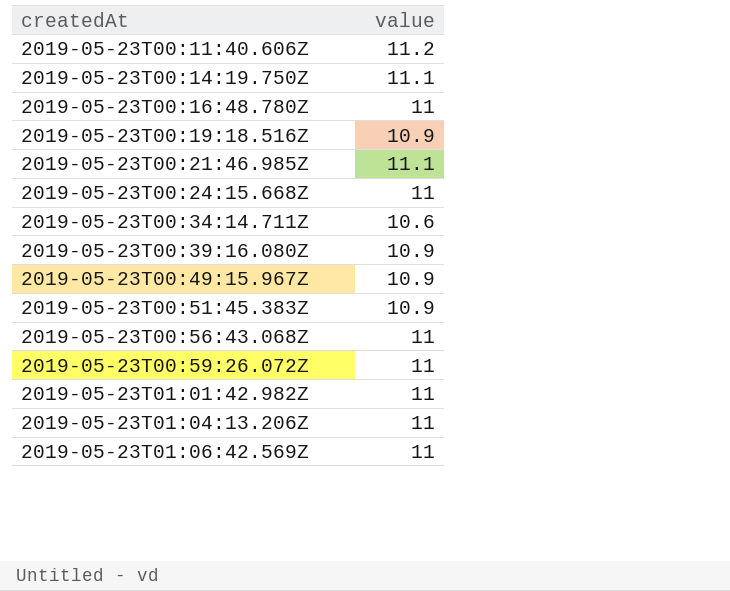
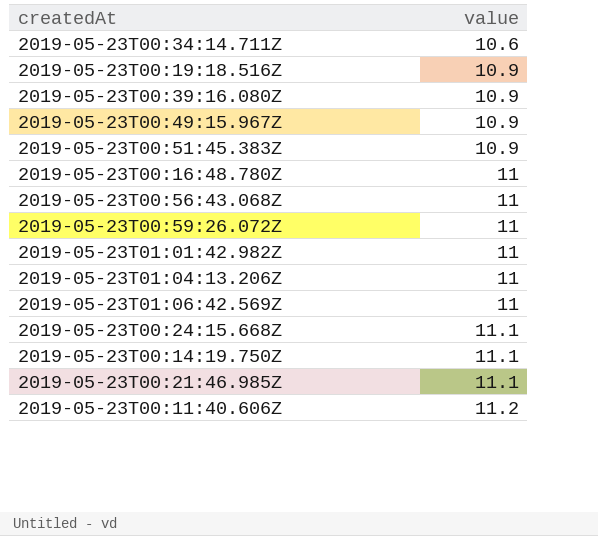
row order: createdAt ascending -> value ascending
2019-05-23T00:24:15.668Z | value: 11 -> 11.1

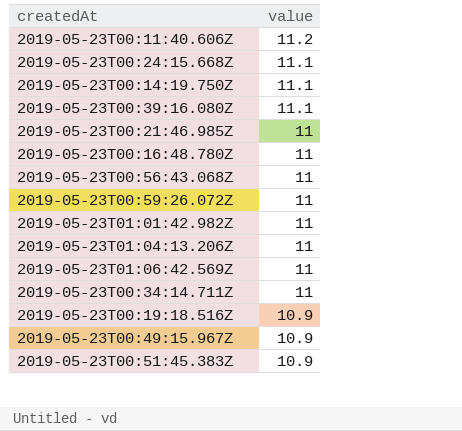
row order: value ascending -> value descending
2019-05-23T00:39:16.080Z | value: 10.9 -> 11.1
2019-05-23T00:21:46.985Z | value: 11.1 -> 11
2019-05-23T00:34:14.711Z | value: 10.6 -> 11

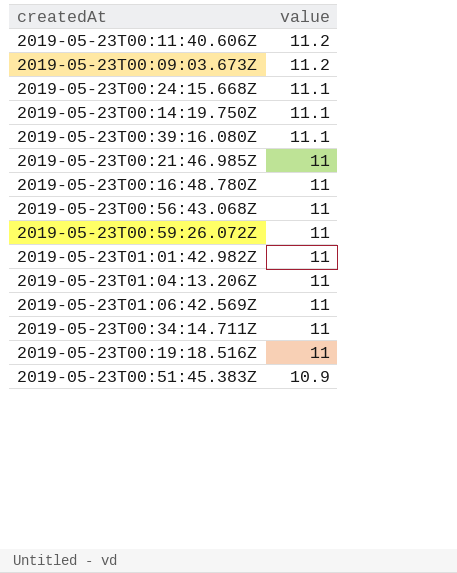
row 2019-05-23T00:49:15.967Z: 10.9 -> none
row 2019-05-23T00:09:03.673Z: none -> 11.2
2019-05-23T00:19:18.516Z | value: 10.9 -> 11

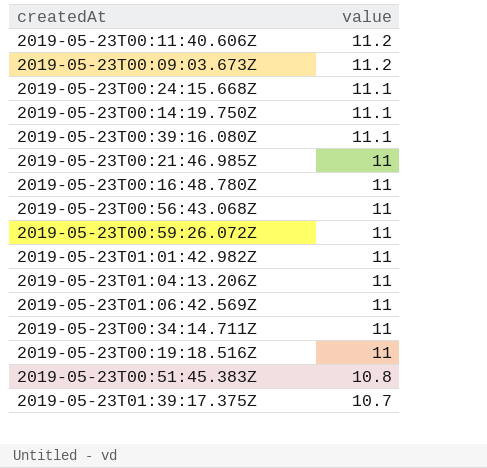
2019-05-23T00:51:45.383Z | value: 10.9 -> 10.8
row 2019-05-23T01:39:17.375Z: none -> 10.7

